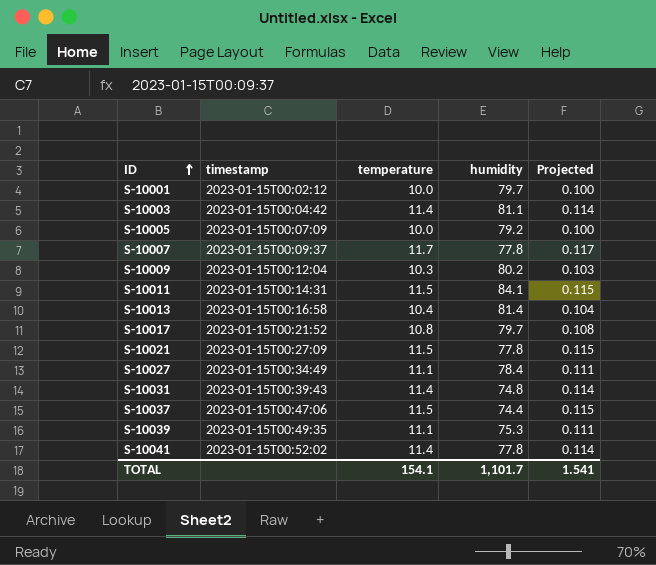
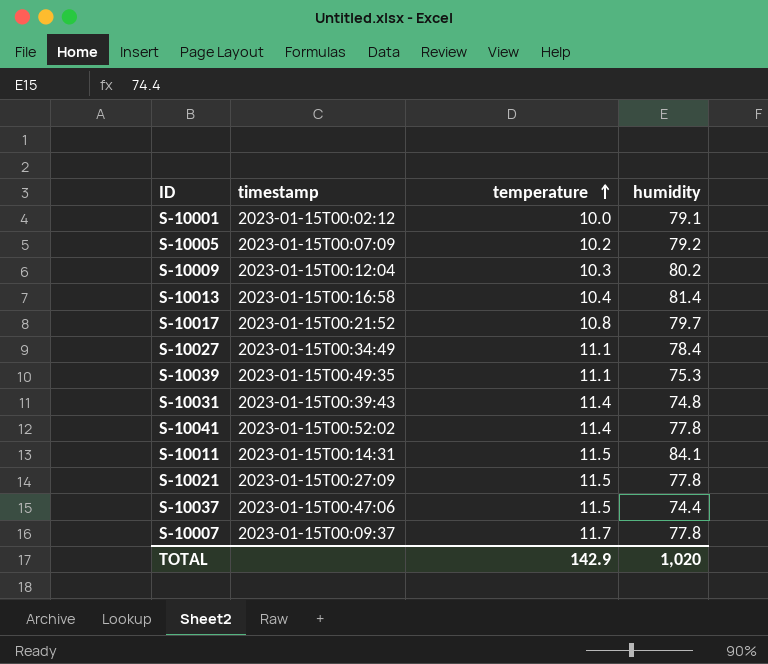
row order: ID ascending -> temperature ascending
column Projected | formula: [temperature] * 0.01 -> none
row S-10003: 2023-01-15T00:04:42 | 11.4 | 81.1 | 0.114 -> none
S-10001 | humidity: 79.7 -> 79.1
S-10005 | temperature: 10.0 -> 10.2
TOTAL | temperature: 154.1 -> 142.9
TOTAL | humidity: 1,101.7 -> 1,020

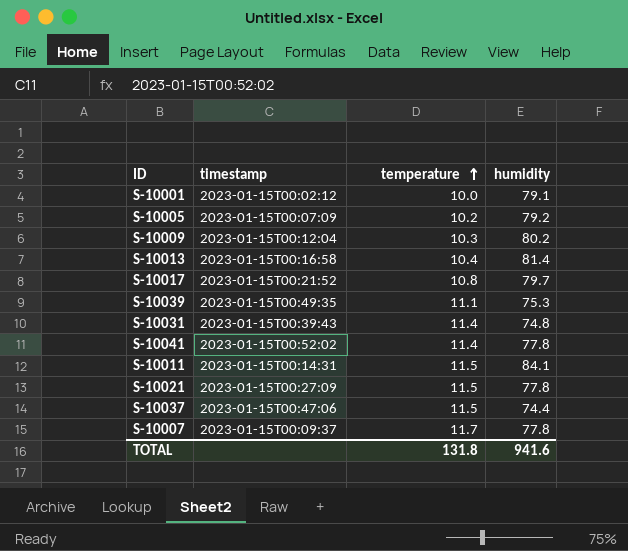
row S-10027: 2023-01-15T00:34:49 | 11.1 | 78.4 -> none
TOTAL | temperature: 142.9 -> 131.8
TOTAL | humidity: 1,020 -> 941.6

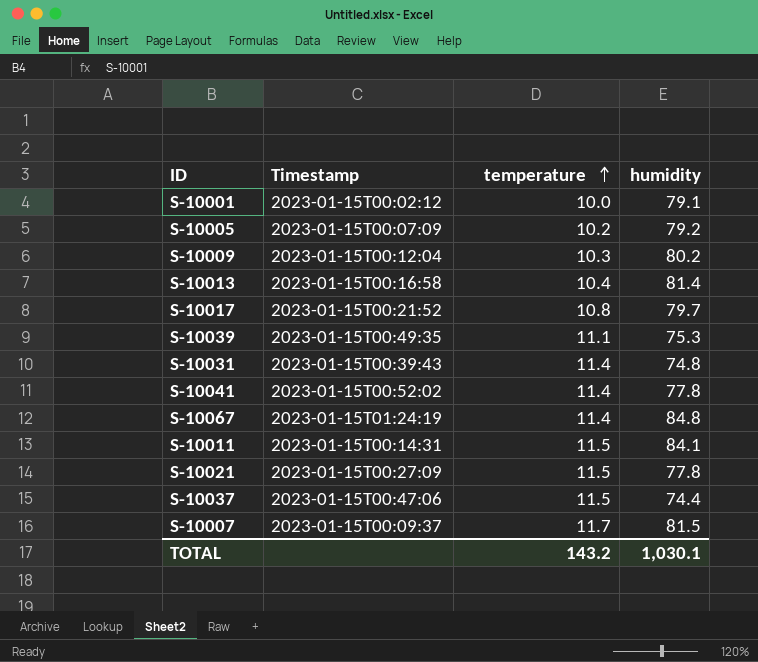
column name: timestamp -> Timestamp
row S-10067: none -> 2023-01-15T01:24:19 | 11.4 | 84.8
S-10007 | humidity: 77.8 -> 81.5
TOTAL | temperature: 131.8 -> 143.2
TOTAL | humidity: 941.6 -> 1,030.1

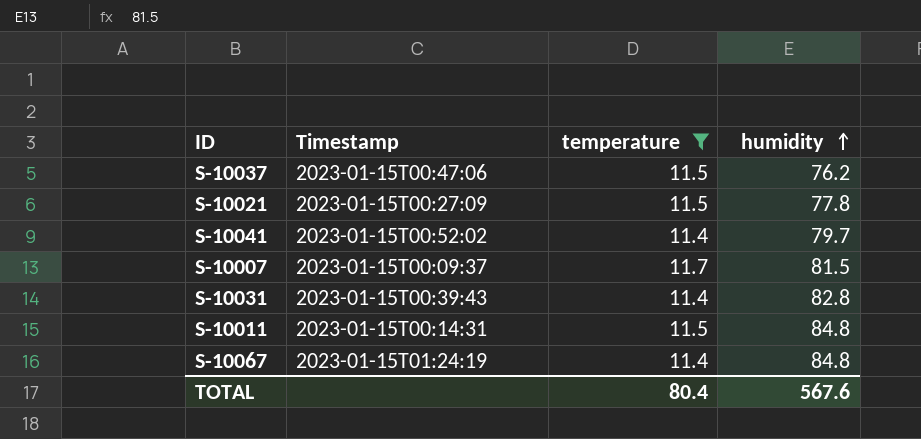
filter: none -> temperature >= 11.4
row order: temperature ascending -> humidity ascending
S-10037 | humidity: 74.4 -> 76.2
S-10041 | humidity: 77.8 -> 79.7
S-10031 | humidity: 74.8 -> 82.8
S-10011 | humidity: 84.1 -> 84.8
TOTAL | temperature: 143.2 -> 80.4
TOTAL | humidity: 1,030.1 -> 567.6

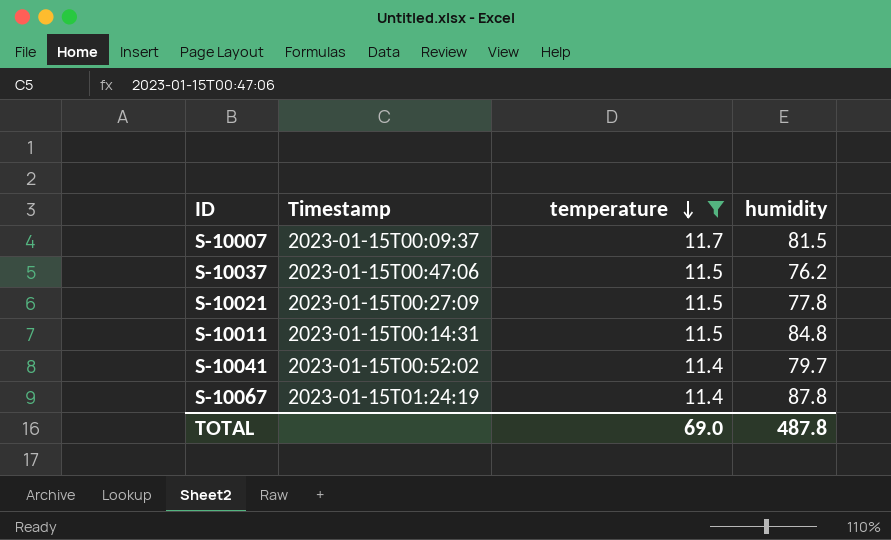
row order: humidity ascending -> temperature descending
row S-10031: 2023-01-15T00:39:43 | 11.4 | 82.8 -> none
S-10067 | humidity: 84.8 -> 87.8
TOTAL | temperature: 80.4 -> 69.0
TOTAL | humidity: 567.6 -> 487.8

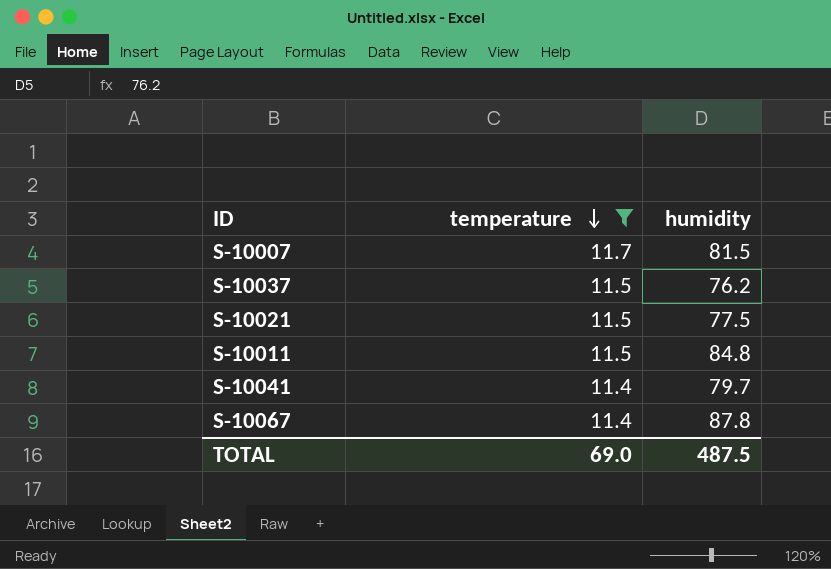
column Timestamp | position: 2 -> none
S-10021 | humidity: 77.8 -> 77.5
TOTAL | humidity: 487.8 -> 487.5

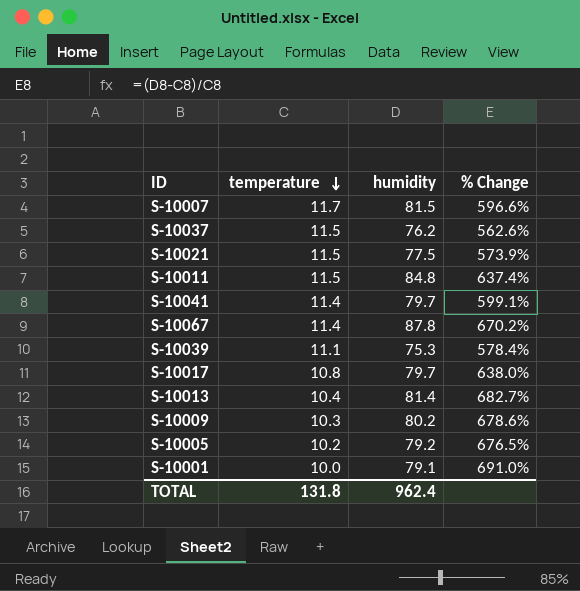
filter: temperature >= 11.4 -> none
column % Change | formula: none -> ([humidity] - [temperature]) / [temperature]
TOTAL | temperature: 69.0 -> 131.8
TOTAL | humidity: 487.5 -> 962.4

